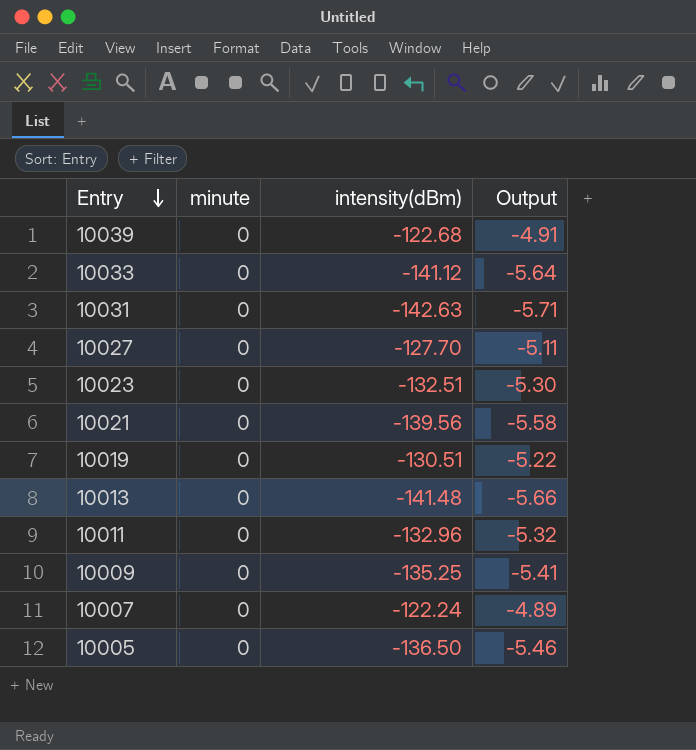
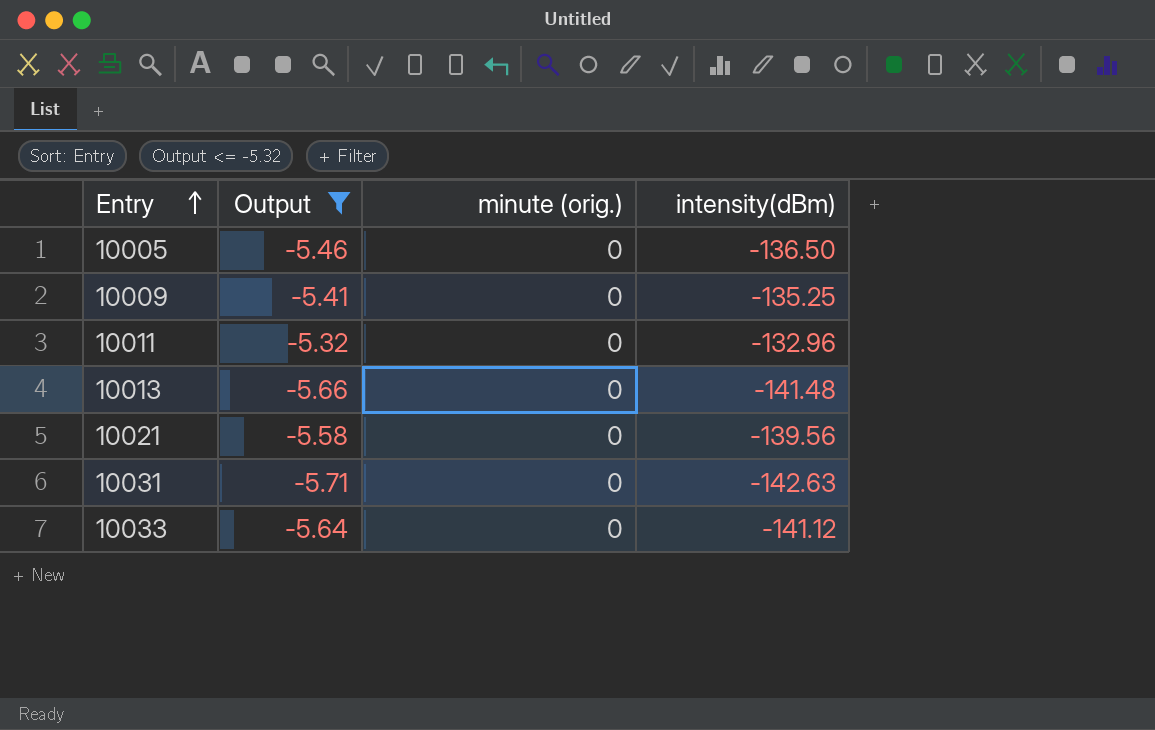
filter: none -> Output <= -5.32
row order: Entry descending -> Entry ascending
column Output | position: 4 -> 2
column name: minute -> minute (orig.)

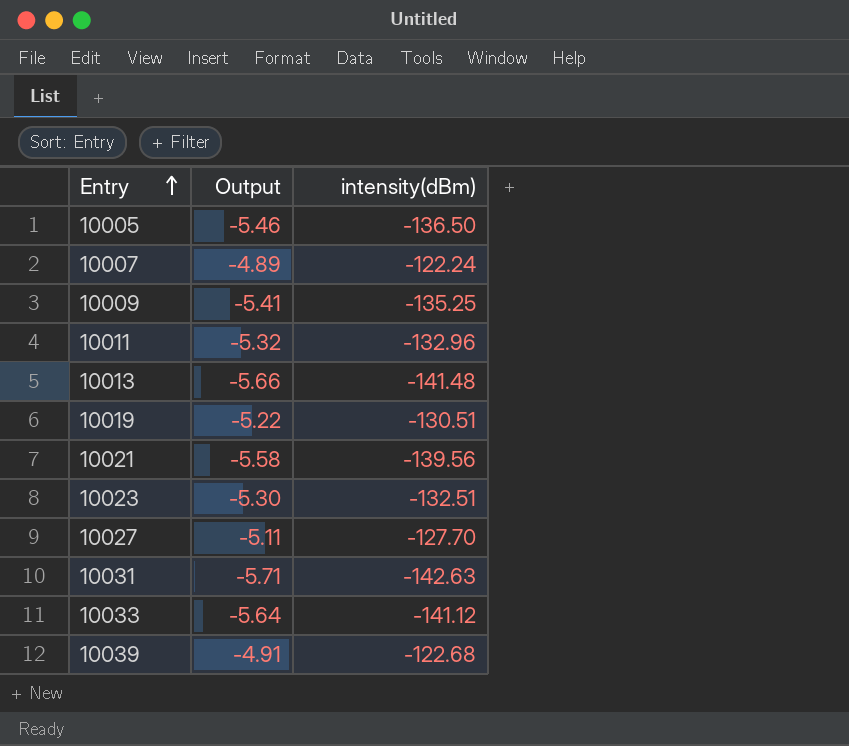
filter: Output <= -5.32 -> none
column minute (orig.) | position: 3 -> none

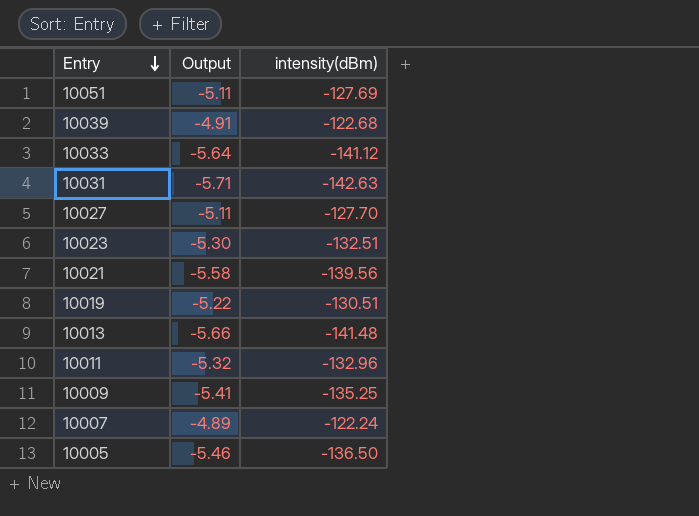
row order: Entry ascending -> Entry descending
row 10051: none -> -5.11 | -127.69

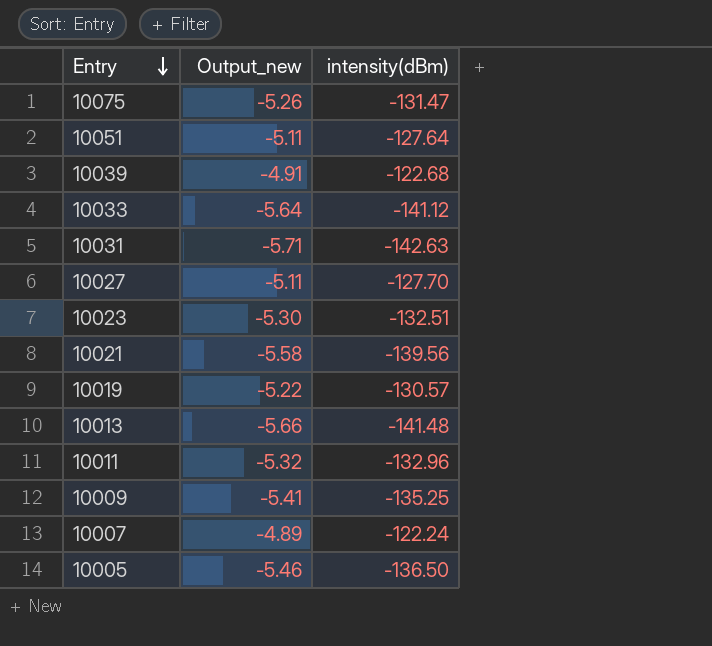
column name: Output -> Output_new
row 10075: none -> -5.26 | -131.47
10051 | intensity(dBm): -127.69 -> -127.64
10019 | intensity(dBm): -130.51 -> -130.57

